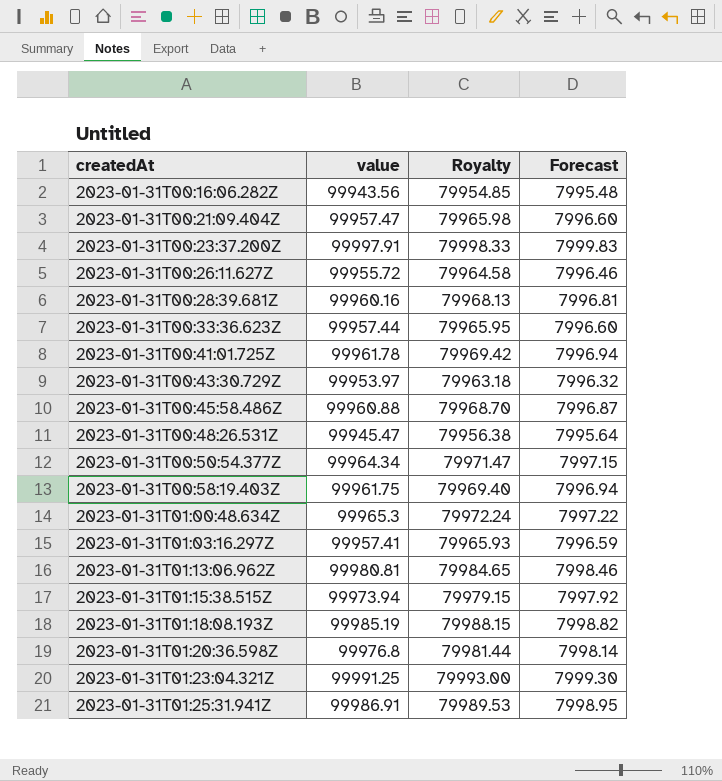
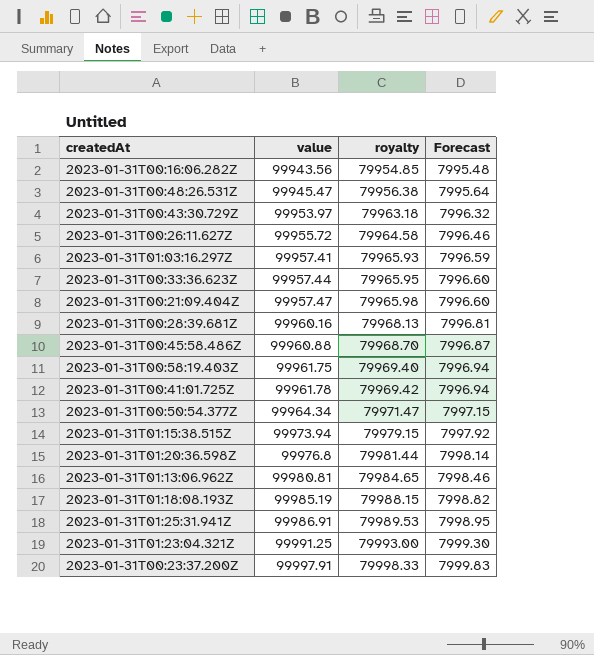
row order: createdAt ascending -> value ascending
column name: Royalty -> royalty
row 2023-01-31T01:00:48.634Z: 99965.3 | 79972.24 | 7997.22 -> none

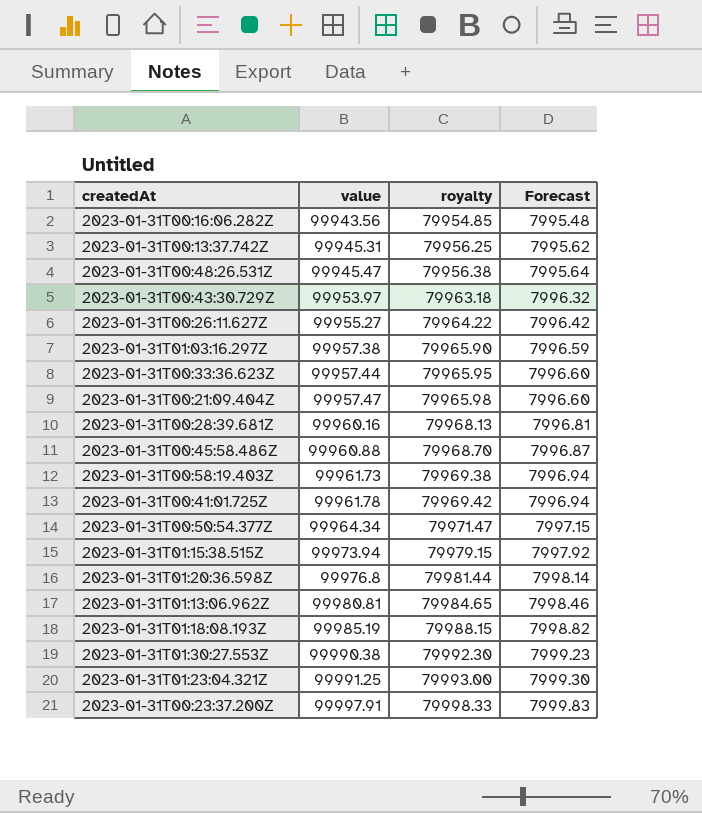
row 2023-01-31T01:25:31.941Z: 99986.91 | 79989.53 | 7998.95 -> none
row 2023-01-31T00:13:37.742Z: none -> 99945.31 | 79956.25 | 7995.62
2023-01-31T00:26:11.627Z | value: 99955.72 -> 99955.27
2023-01-31T00:26:11.627Z | royalty: 79964.58 -> 79964.22
2023-01-31T00:26:11.627Z | Forecast: 7996.46 -> 7996.42
2023-01-31T01:03:16.297Z | value: 99957.41 -> 99957.38
2023-01-31T01:03:16.297Z | royalty: 79965.93 -> 79965.90
2023-01-31T00:58:19.403Z | value: 99961.75 -> 99961.73
2023-01-31T00:58:19.403Z | royalty: 79969.40 -> 79969.38
row 2023-01-31T01:30:27.553Z: none -> 99990.38 | 79992.30 | 7999.23

